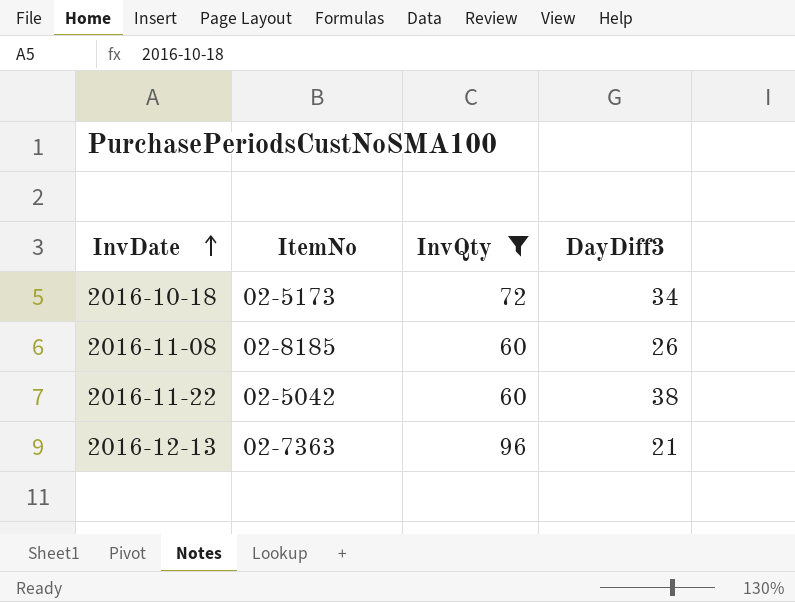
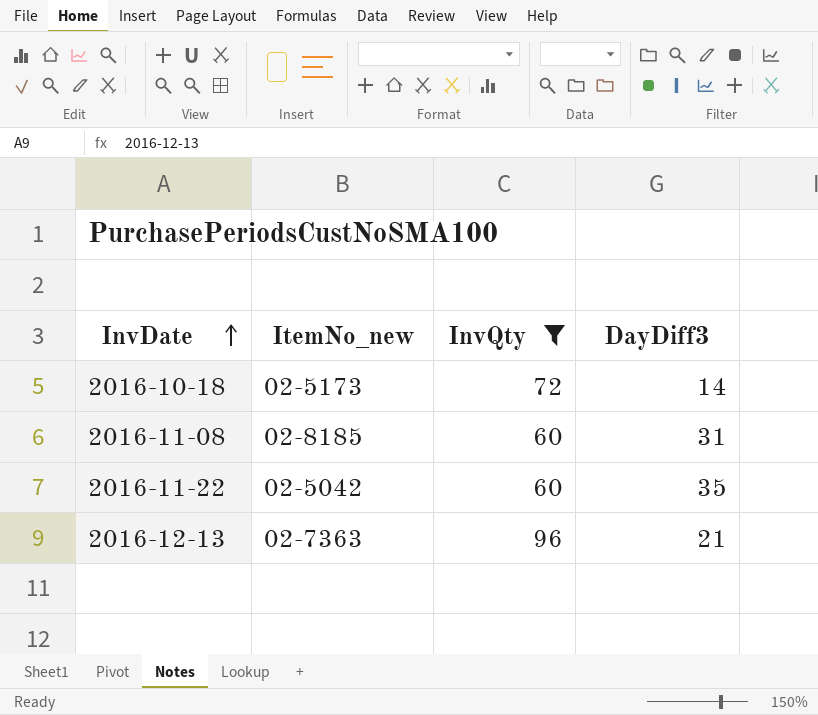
column name: ItemNo -> ItemNo_new
2016-10-18 | DayDiff3: 34 -> 14
2016-11-08 | DayDiff3: 26 -> 31
2016-11-22 | DayDiff3: 38 -> 35

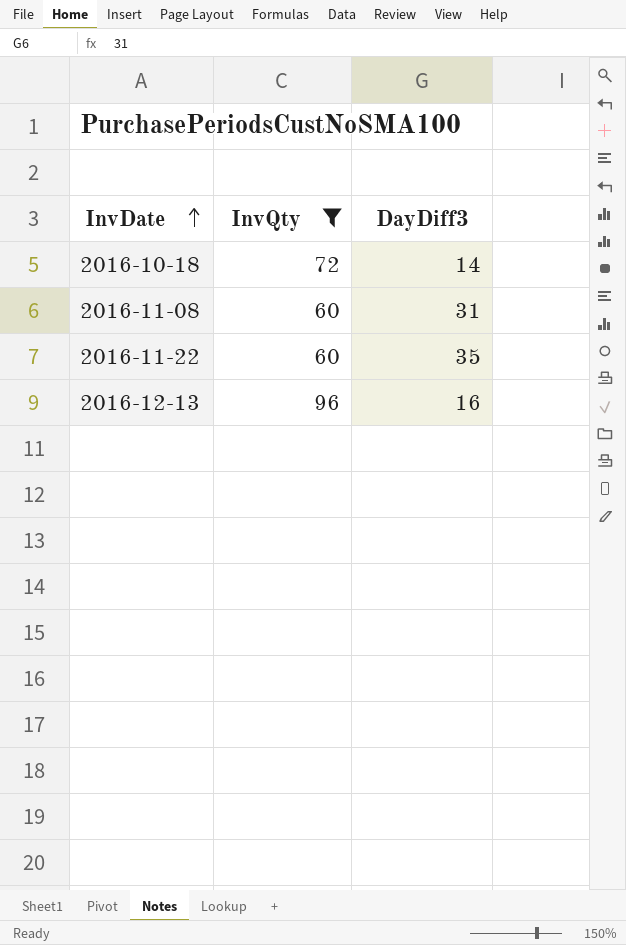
column ItemNo_new | position: 2 -> none
2016-12-13 | DayDiff3: 21 -> 16

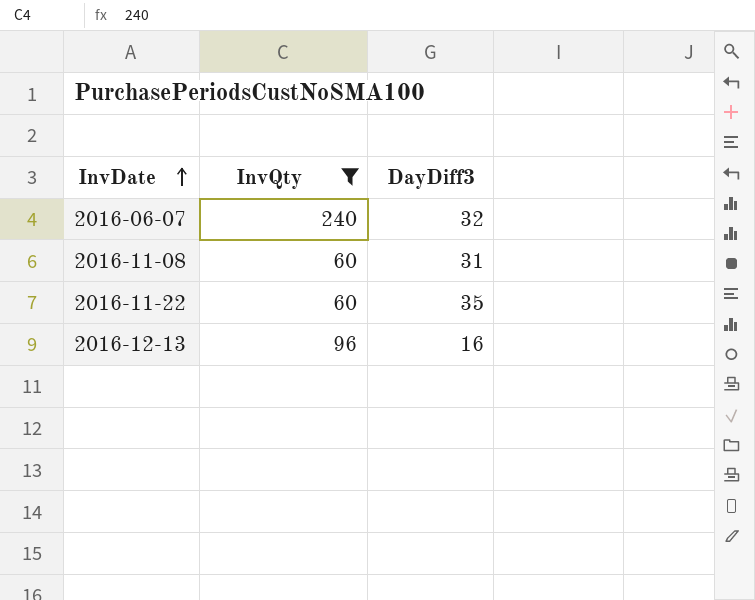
row 2016-10-18: 72 | 14 -> none
row 2016-06-07: none -> 240 | 32

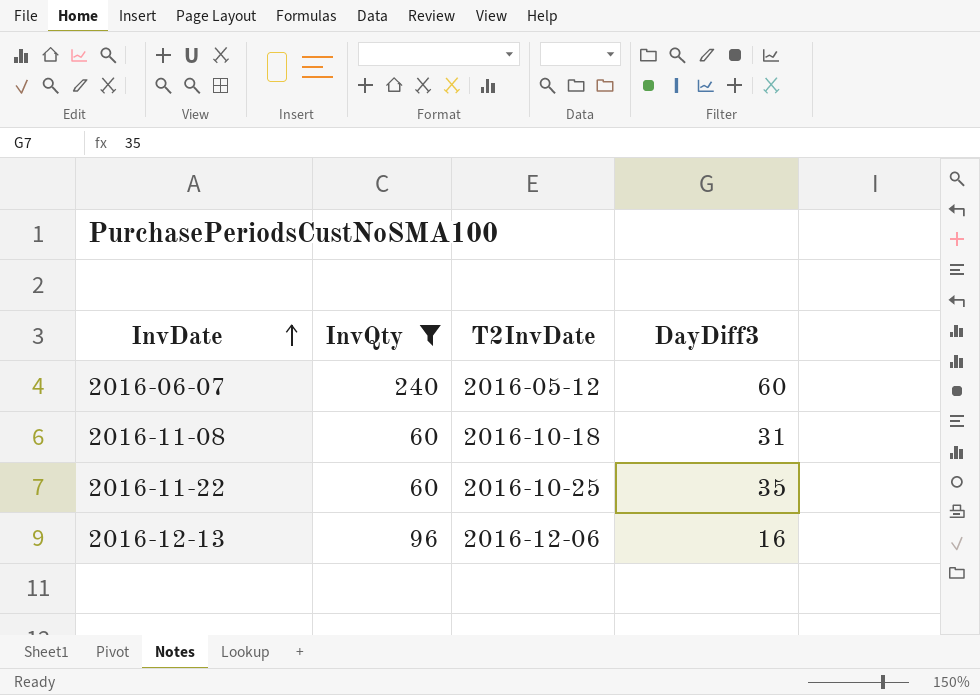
column T2InvDate | position: none -> 3
2016-06-07 | DayDiff3: 32 -> 60

